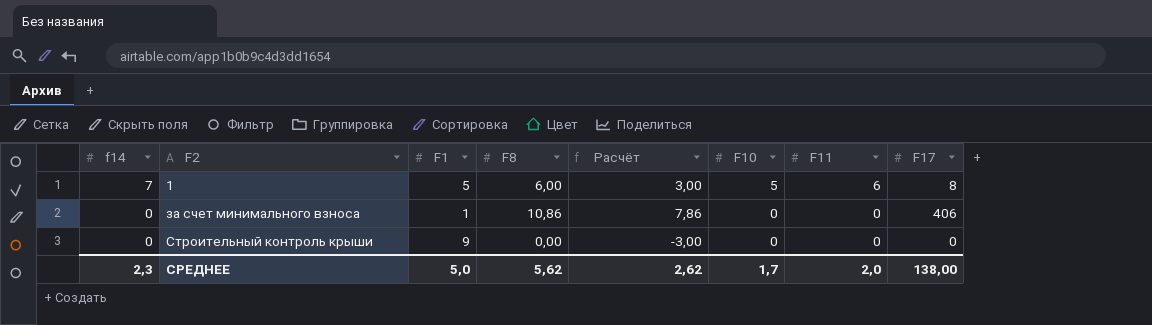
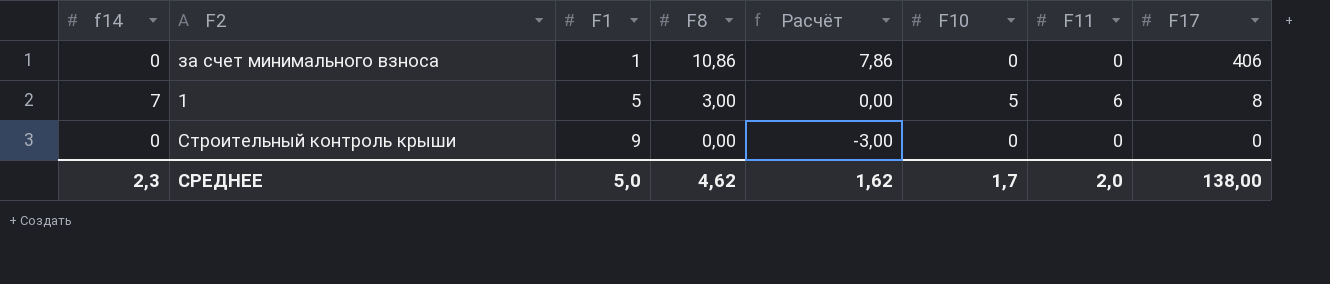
row order: f14 descending -> F1 ascending
1 | F8: 6,00 -> 3,00
1 | Расчёт: 3,00 -> 0,00
СРЕДНЕЕ | F8: 5,62 -> 4,62
СРЕДНЕЕ | Расчёт: 2,62 -> 1,62

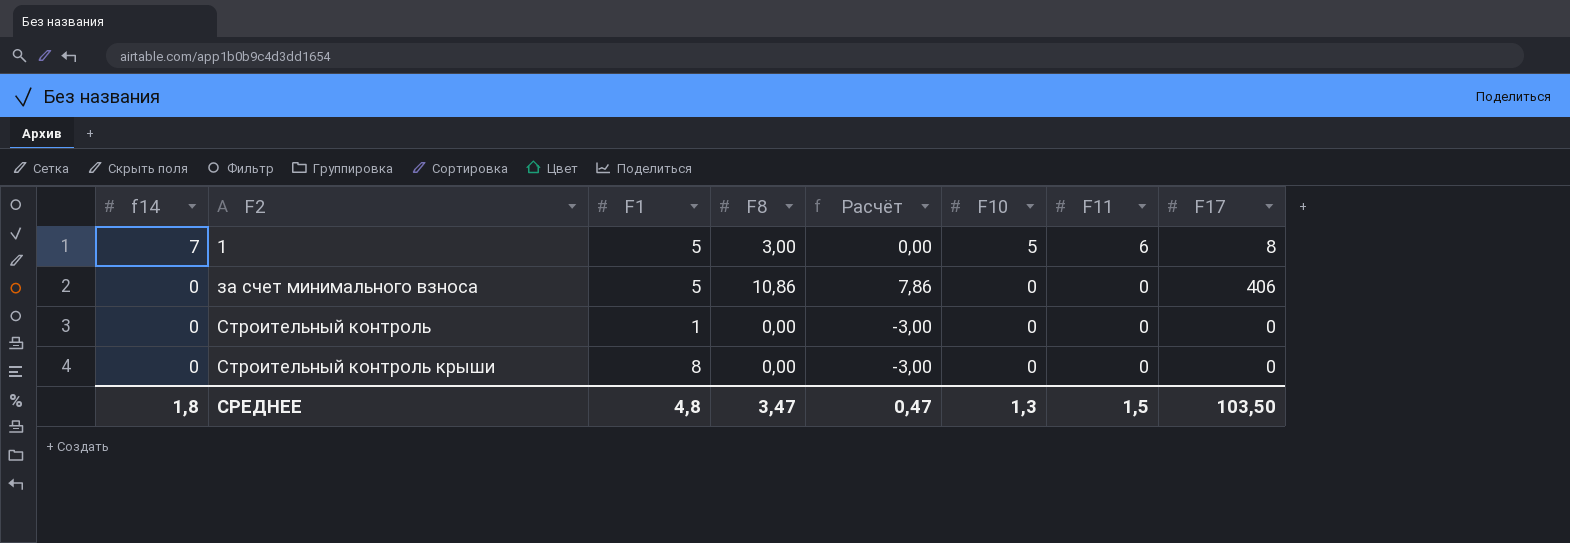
row order: F1 ascending -> f14 descending
за счет минимального взноса | F1: 1 -> 5
row Строительный контроль: none -> 0 | 1 | 0,00 | -3,00 | 0 | 0 | 0
Строительный контроль крыши | F1: 9 -> 8
СРЕДНЕЕ | f14: 2,3 -> 1,8
СРЕДНЕЕ | F1: 5,0 -> 4,8
СРЕДНЕЕ | F8: 4,62 -> 3,47
СРЕДНЕЕ | Расчёт: 1,62 -> 0,47
СРЕДНЕЕ | F10: 1,7 -> 1,3
СРЕДНЕЕ | F11: 2,0 -> 1,5
СРЕДНЕЕ | F17: 138,00 -> 103,50

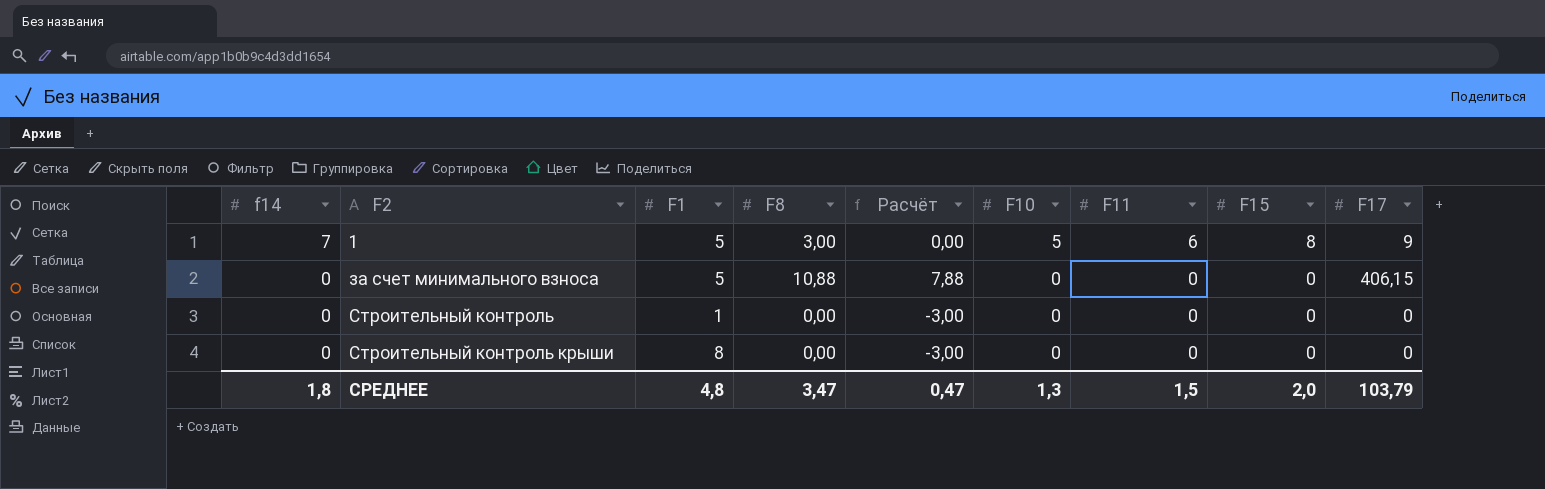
column F15 | position: none -> 8
1 | F17: 8 -> 9
за счет минимального взноса | F8: 10,86 -> 10,88
за счет минимального взноса | Расчёт: 7,86 -> 7,88
за счет минимального взноса | F17: 406 -> 406,15
СРЕДНЕЕ | F17: 103,50 -> 103,79

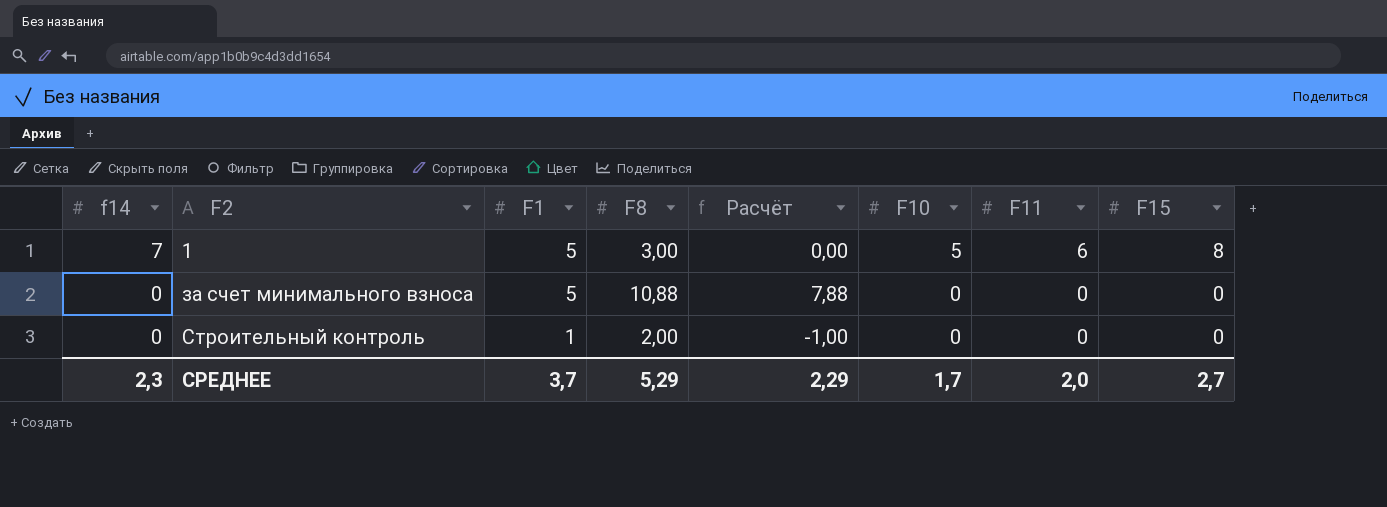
column F17 | position: 9 -> none
row Строительный контроль крыши: 0 | 8 | 0,00 | -3,00 | 0 | 0 | 0 | 0 -> none
Строительный контроль | F8: 0,00 -> 2,00
Строительный контроль | Расчёт: -3,00 -> -1,00
СРЕДНЕЕ | f14: 1,8 -> 2,3
СРЕДНЕЕ | F1: 4,8 -> 3,7
СРЕДНЕЕ | F8: 3,47 -> 5,29
СРЕДНЕЕ | Расчёт: 0,47 -> 2,29
СРЕДНЕЕ | F10: 1,3 -> 1,7
СРЕДНЕЕ | F11: 1,5 -> 2,0
СРЕДНЕЕ | F15: 2,0 -> 2,7

